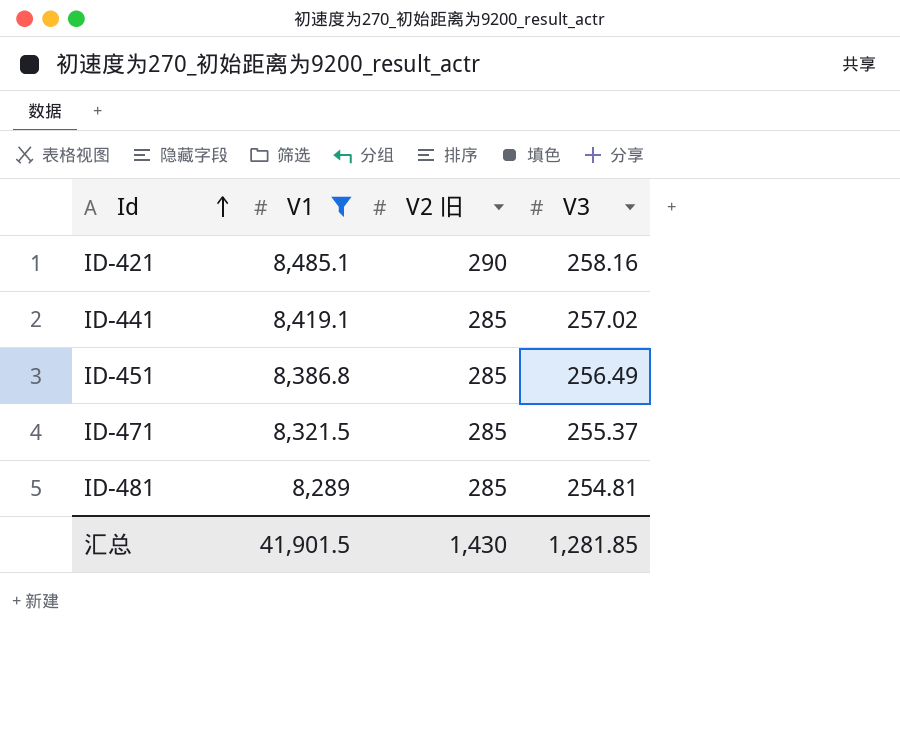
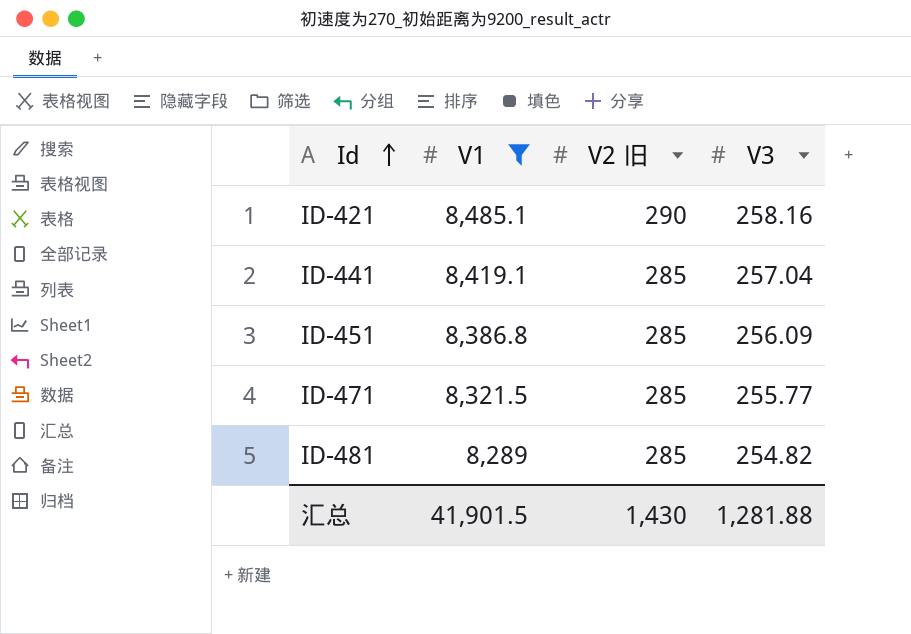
ID-441 | V3: 257.02 -> 257.04
ID-451 | V3: 256.49 -> 256.09
ID-471 | V3: 255.37 -> 255.77
ID-481 | V3: 254.81 -> 254.82
汇总 | V3: 1,281.85 -> 1,281.88

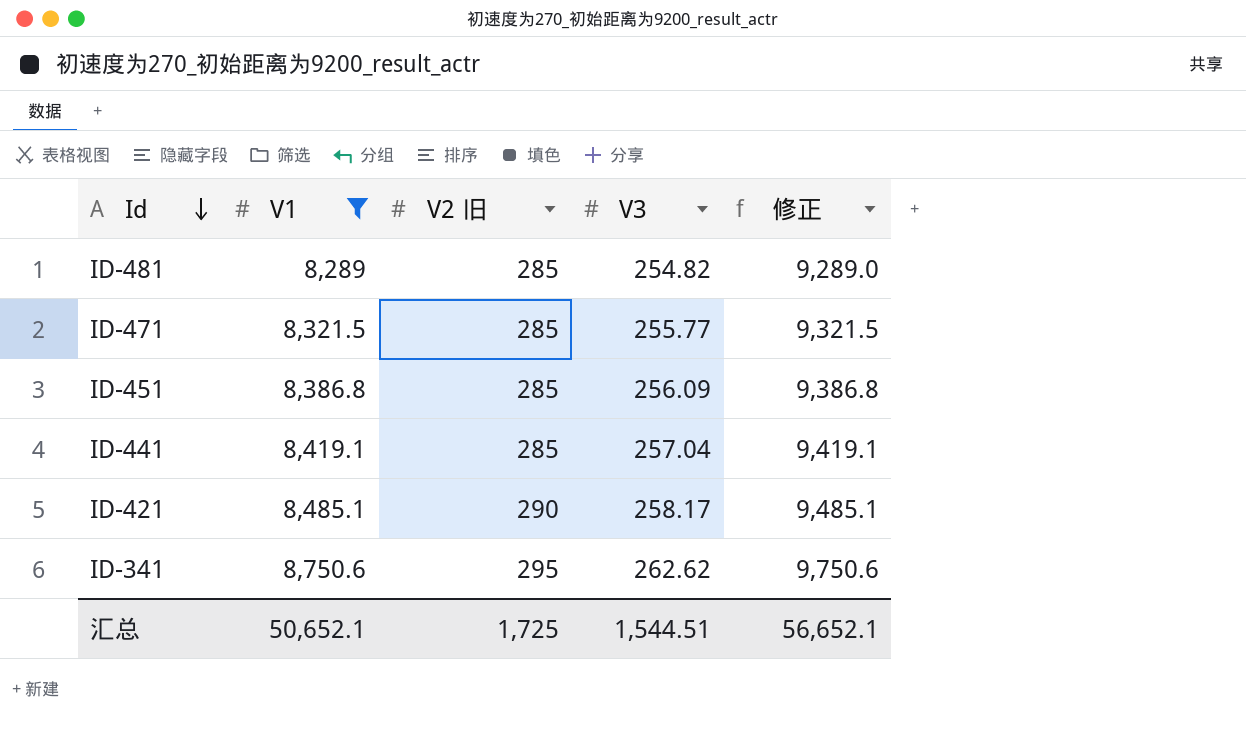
row order: Id ascending -> Id descending
column 修正 | formula: none -> [V1] + 1000
ID-421 | V3: 258.16 -> 258.17
row ID-341: none -> 8,750.6 | 295 | 262.62 | 9,750.6
汇总 | V1: 41,901.5 -> 50,652.1
汇总 | V2 旧: 1,430 -> 1,725
汇总 | V3: 1,281.88 -> 1,544.51

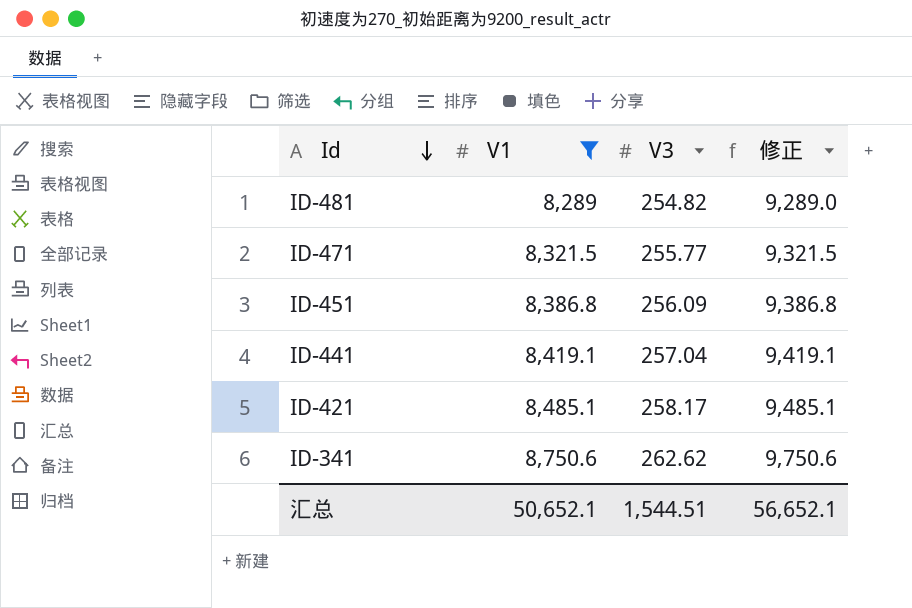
column V2 旧 | position: 3 -> none

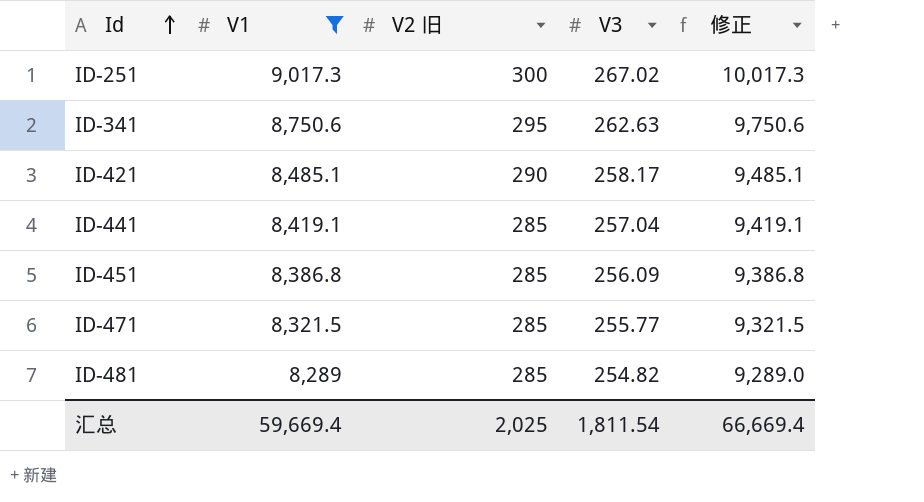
row order: Id descending -> Id ascending
column V2 旧 | position: none -> 3
row ID-251: none -> 9,017.3 | 300 | 267.02 | 10,017.3
ID-341 | V3: 262.62 -> 262.63
汇总 | V1: 50,652.1 -> 59,669.4
汇总 | V3: 1,544.51 -> 1,811.54
汇总 | 修正: 56,652.1 -> 66,669.4

